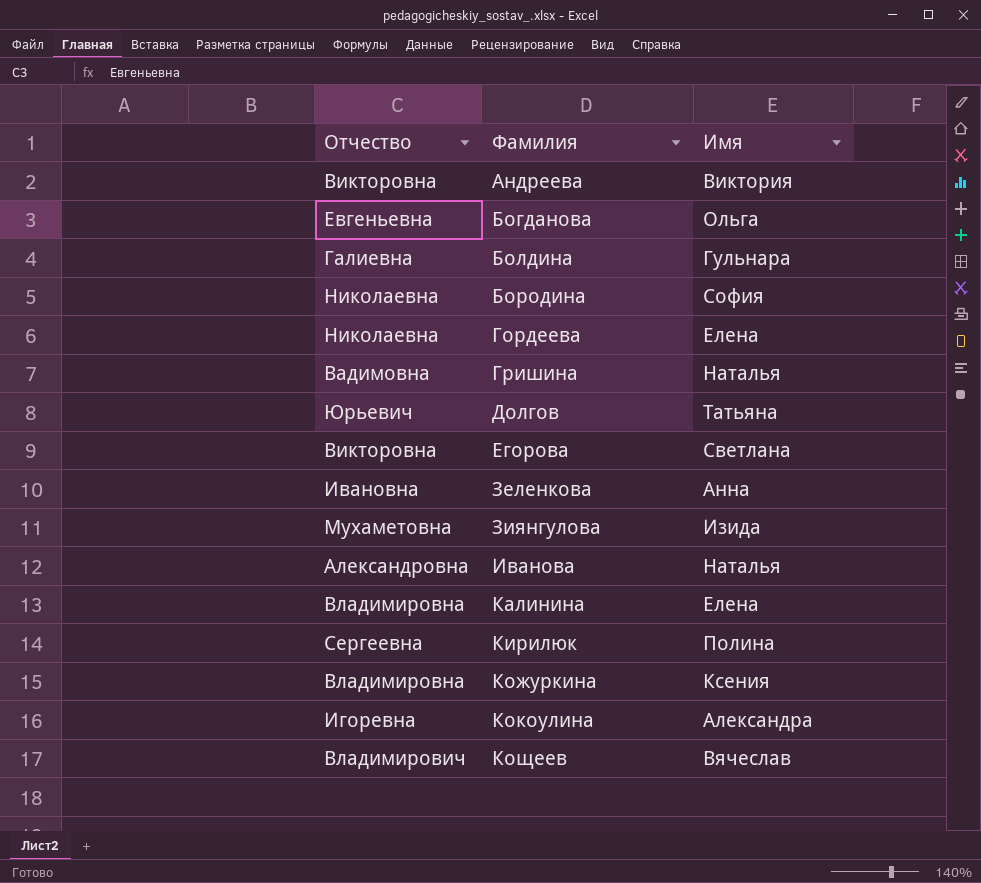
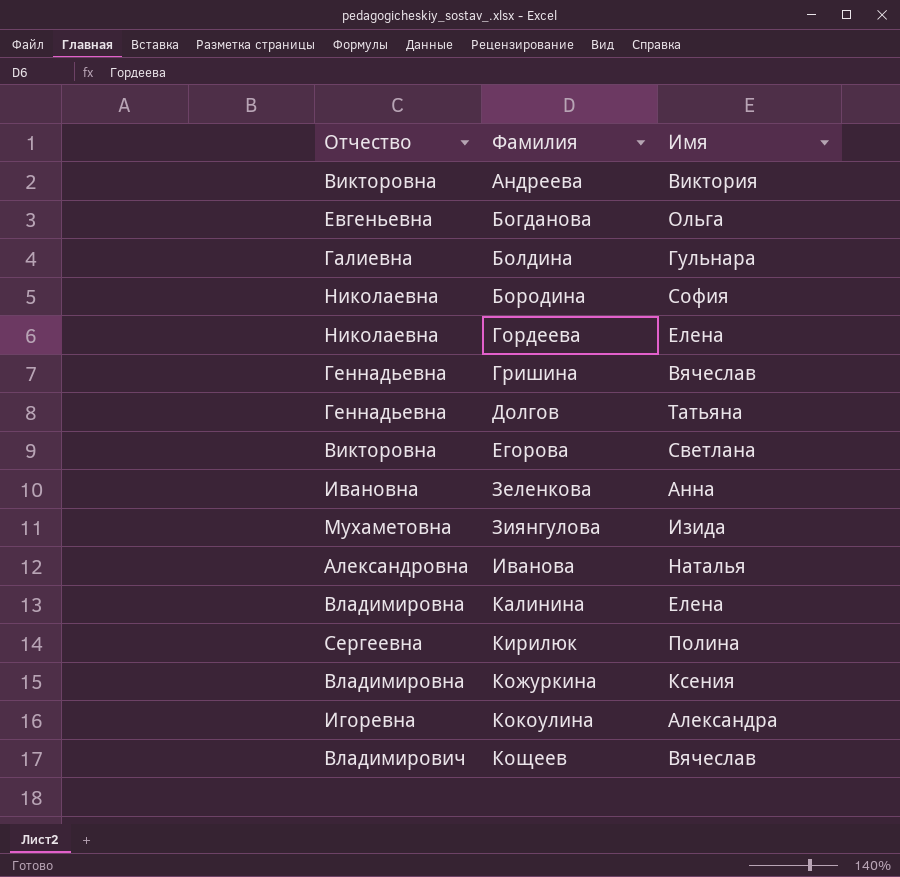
Гришина | Отчество: Вадимовна -> Геннадьевна
Гришина | Имя: Наталья -> Вячеслав
Долгов | Отчество: Юрьевич -> Геннадьевна

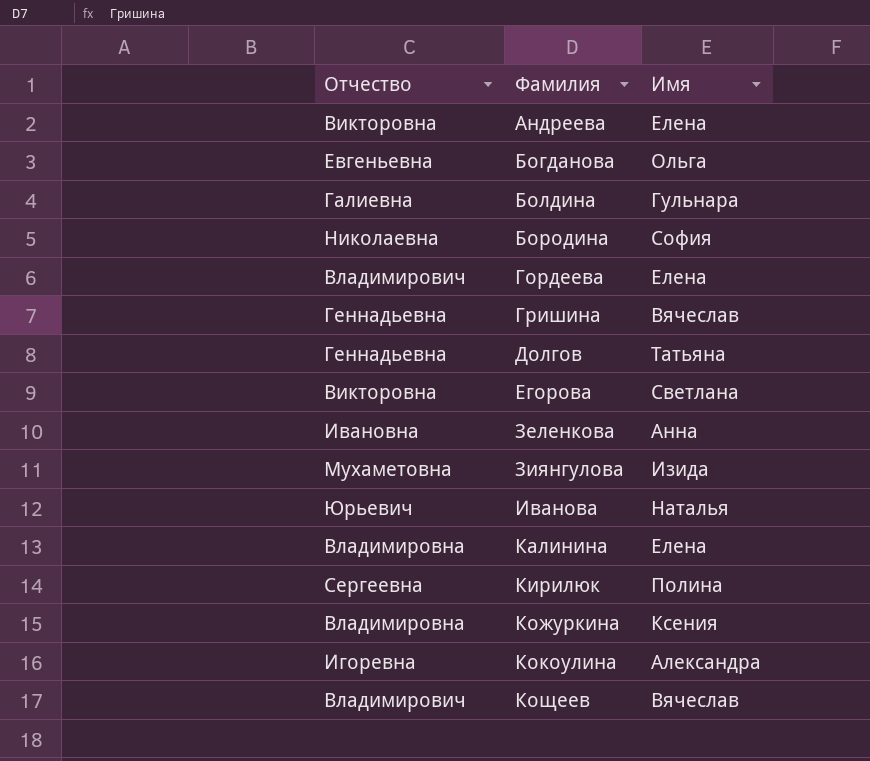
Андреева | Имя: Виктория -> Елена
Гордеева | Отчество: Николаевна -> Владимирович
Иванова | Отчество: Александровна -> Юрьевич

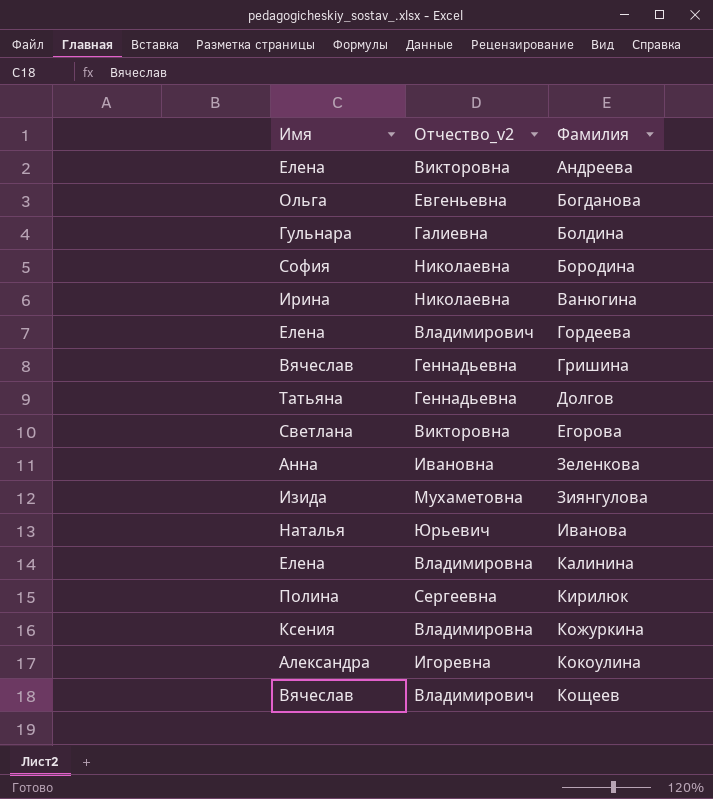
column Имя | position: 3 -> 1
column name: Отчество -> Отчество_v2
row Ванюгина: none -> Ирина | Николаевна

